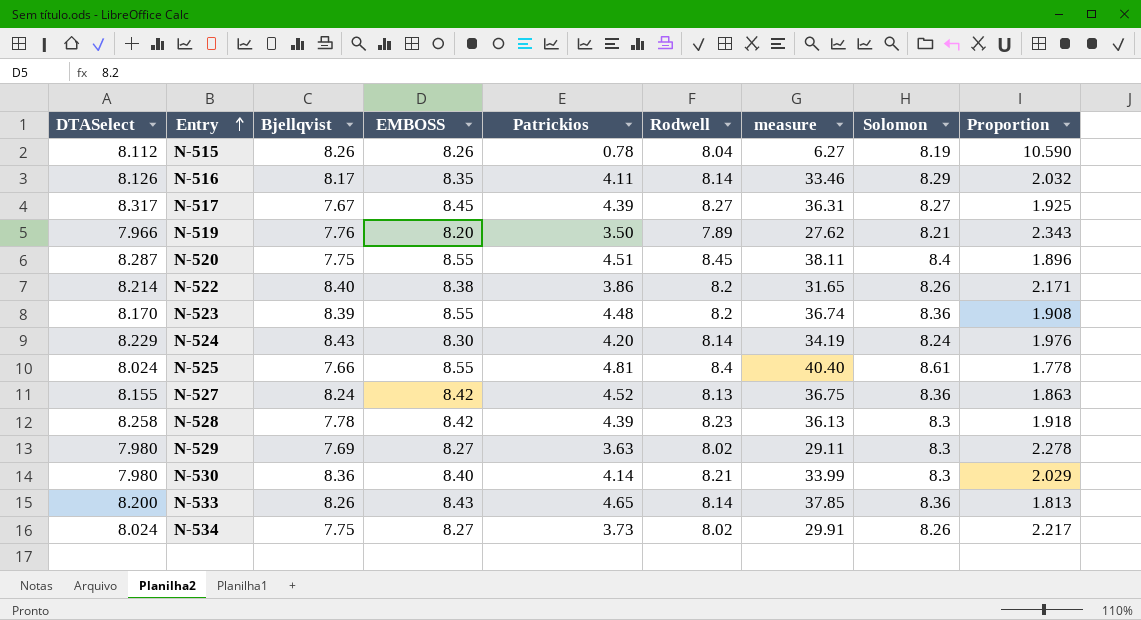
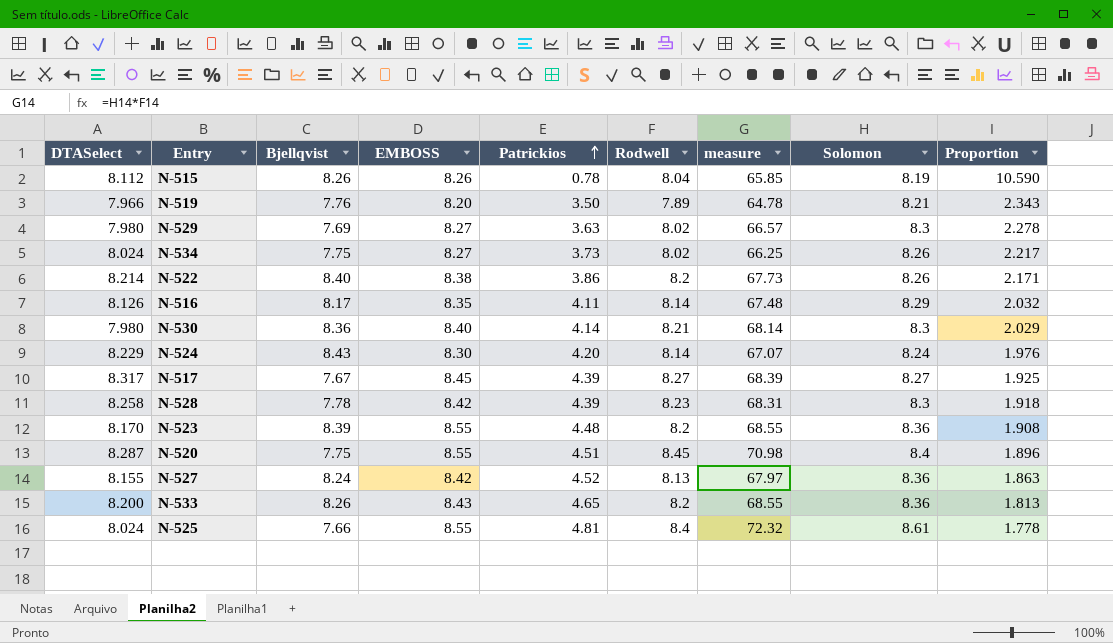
row order: Entry ascending -> Patrickios ascending
column measure | formula: [Patrickios] * [Rodwell] -> [Rodwell] * [Solomon]
N-533 | Rodwell: 8.14 -> 8.2

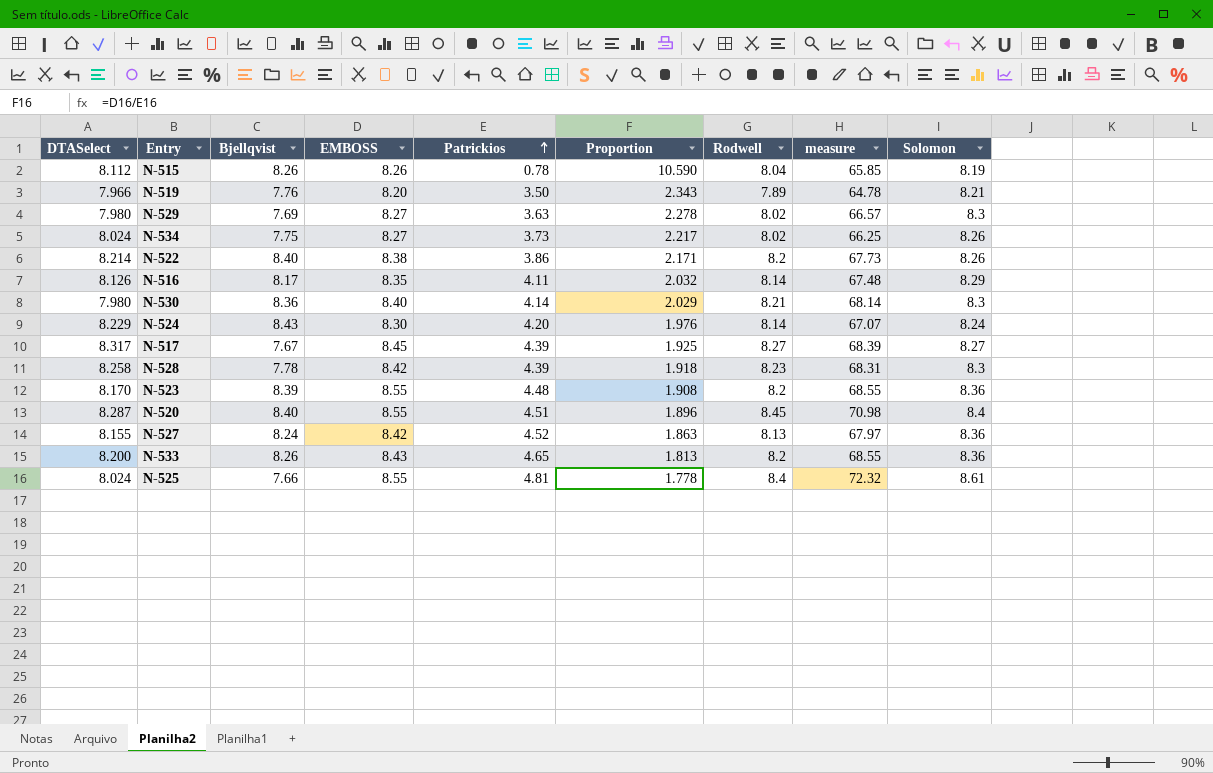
column Proportion | position: 9 -> 6
N-520 | Bjellqvist: 7.75 -> 8.40

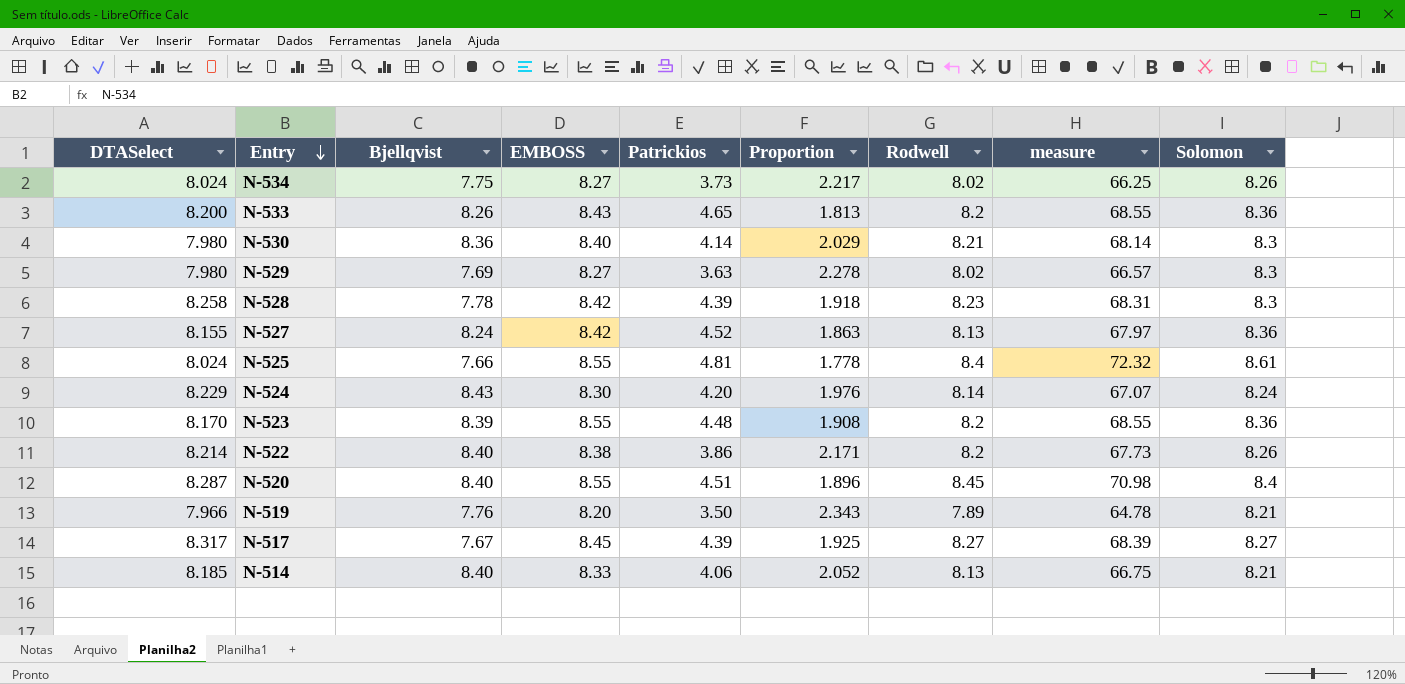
row order: Patrickios ascending -> Entry descending
row N-515: 8.112 | 8.26 | 8.26 | 0.78 | 10.590 | 8.04 | 65.85 | 8.19 -> none
row N-516: 8.126 | 8.17 | 8.35 | 4.11 | 2.032 | 8.14 | 67.48 | 8.29 -> none
row N-514: none -> 8.185 | 8.40 | 8.33 | 4.06 | 2.052 | 8.13 | 66.75 | 8.21

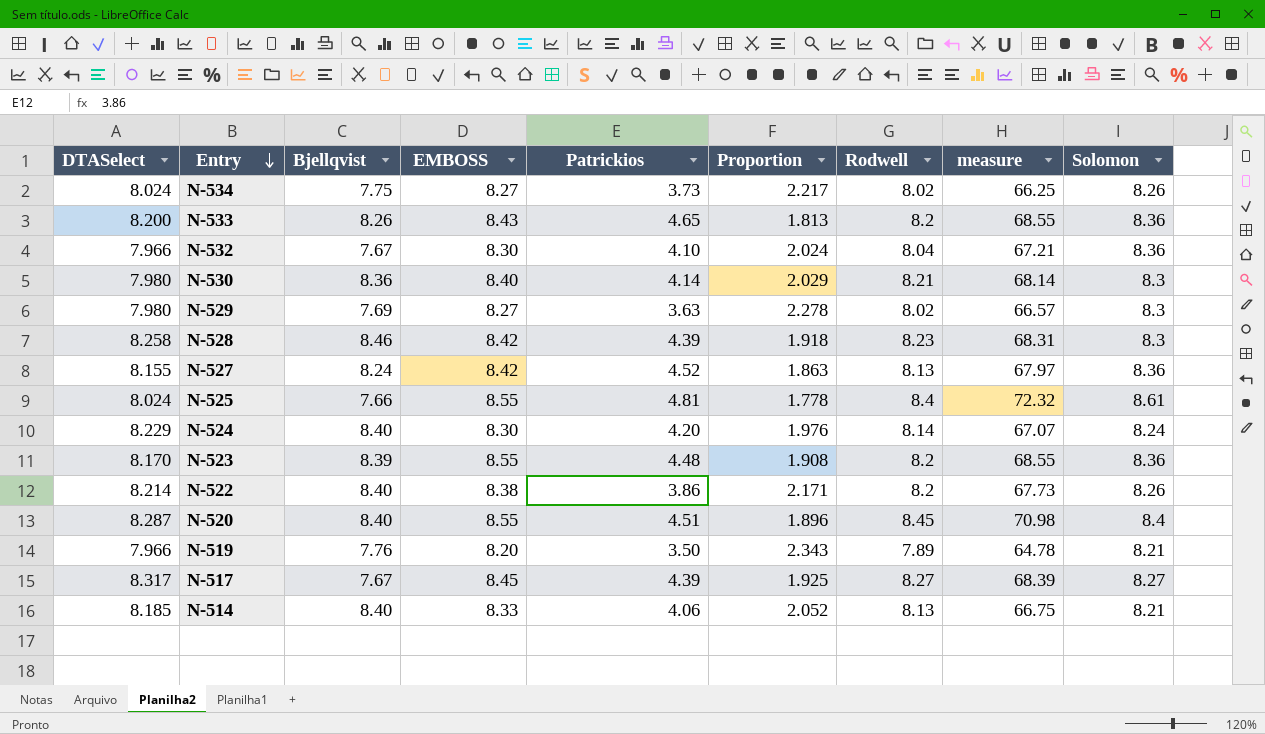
row N-532: none -> 7.966 | 7.67 | 8.30 | 4.10 | 2.024 | 8.04 | 67.21 | 8.36
N-528 | Bjellqvist: 7.78 -> 8.46
N-524 | Bjellqvist: 8.43 -> 8.40

